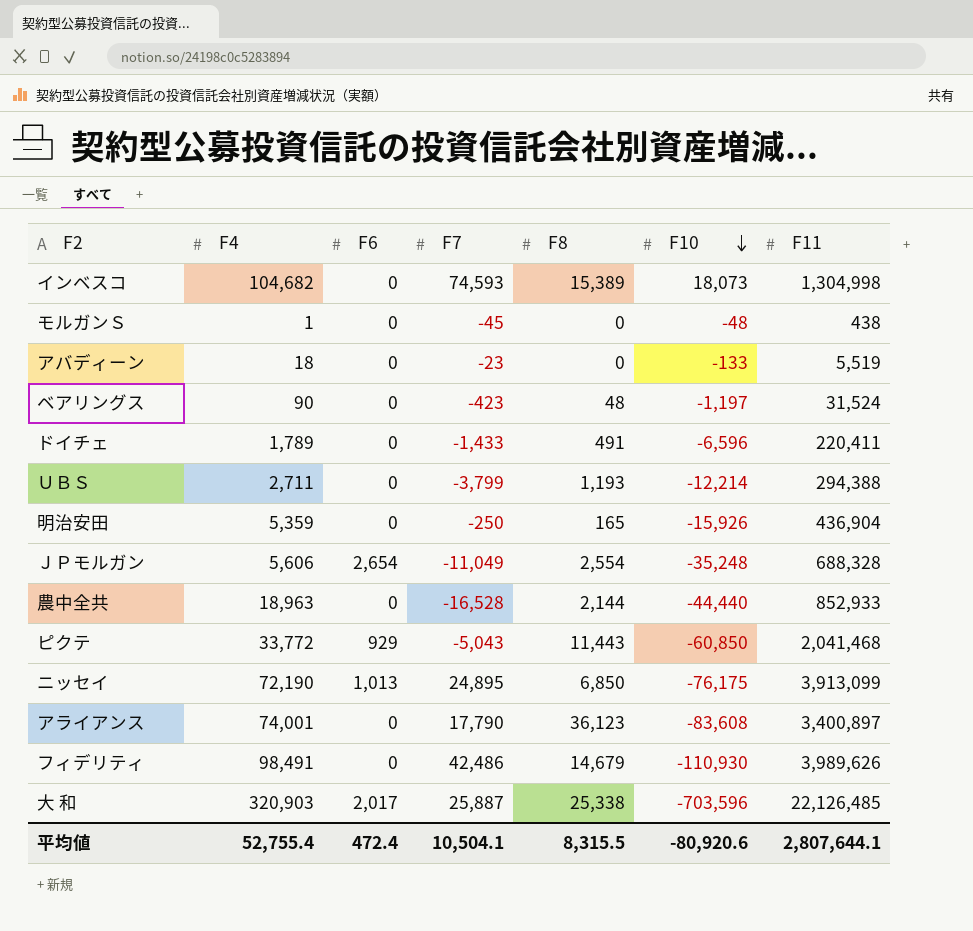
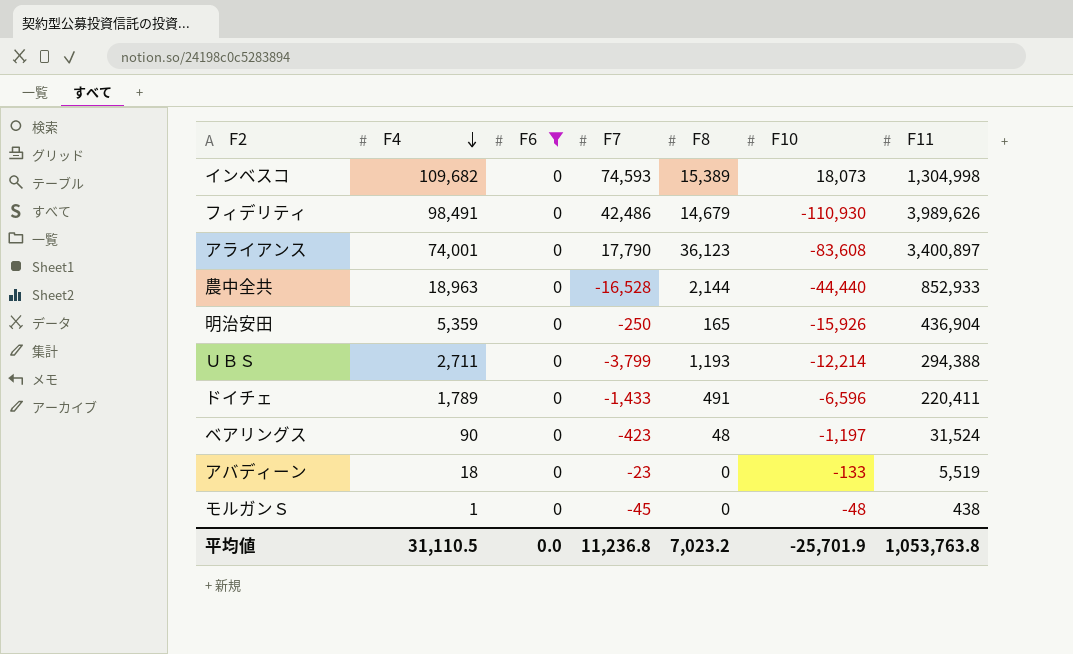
filter: none -> F6 = 0
row order: F10 descending -> F4 descending
インベスコ | F4: 104,682 -> 109,682
平均値 | F4: 52,755.4 -> 31,110.5
平均値 | F6: 472.4 -> 0.0
平均値 | F7: 10,504.1 -> 11,236.8
平均値 | F8: 8,315.5 -> 7,023.2
平均値 | F10: -80,920.6 -> -25,701.9
平均値 | F11: 2,807,644.1 -> 1,053,763.8

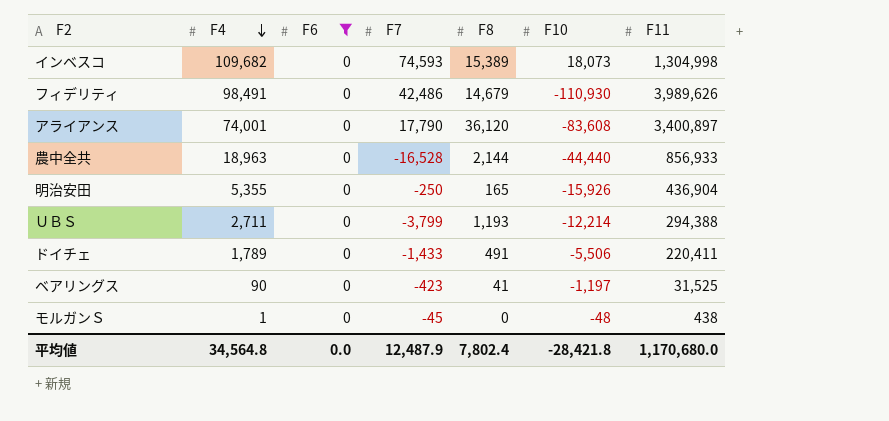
row アバディーン: 18 | 0 | -23 | 0 | -133 | 5,519 -> none
アライアンス | F8: 36,123 -> 36,120
農中全共 | F11: 852,933 -> 856,933
明治安田 | F4: 5,359 -> 5,355
ドイチェ | F10: -6,596 -> -5,506
ベアリングス | F8: 48 -> 41
ベアリングス | F11: 31,524 -> 31,525
平均値 | F4: 31,110.5 -> 34,564.8
平均値 | F7: 11,236.8 -> 12,487.9
平均値 | F8: 7,023.2 -> 7,802.4
平均値 | F10: -25,701.9 -> -28,421.8
平均値 | F11: 1,053,763.8 -> 1,170,680.0

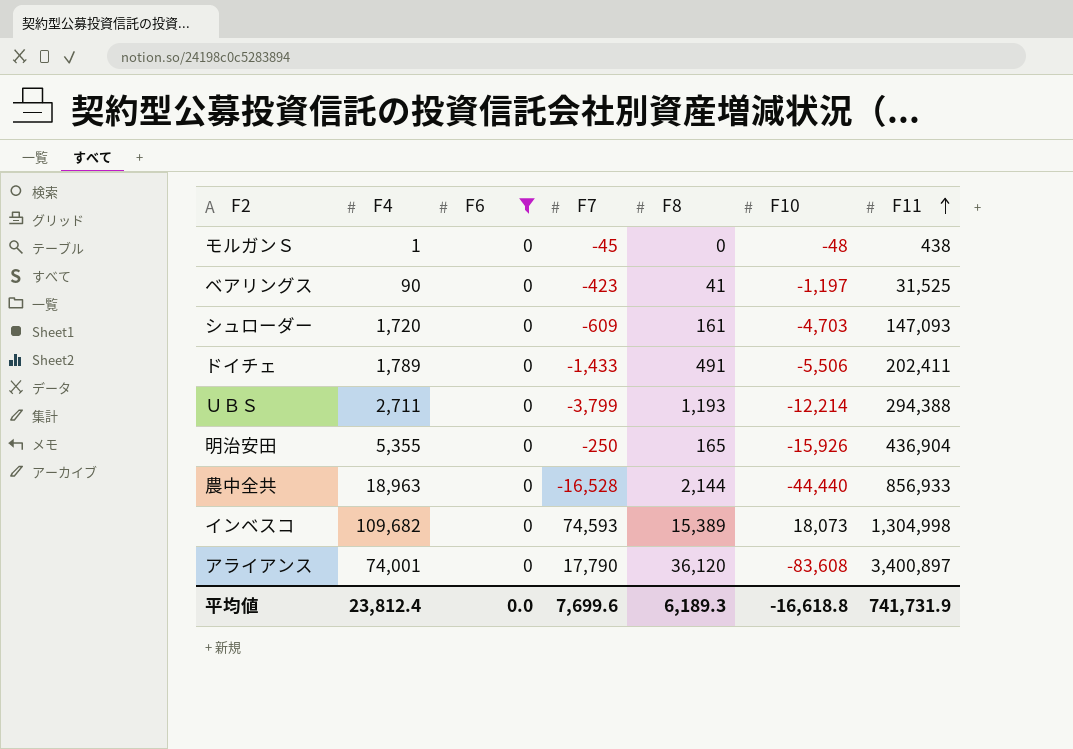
row order: F4 descending -> F11 ascending
row フィデリティ: 98,491 | 0 | 42,486 | 14,679 | -110,930 | 3,989,626 -> none
row シュローダー: none -> 1,720 | 0 | -609 | 161 | -4,703 | 147,093
ドイチェ | F11: 220,411 -> 202,411
平均値 | F4: 34,564.8 -> 23,812.4
平均値 | F7: 12,487.9 -> 7,699.6
平均値 | F8: 7,802.4 -> 6,189.3
平均値 | F10: -28,421.8 -> -16,618.8
平均値 | F11: 1,170,680.0 -> 741,731.9

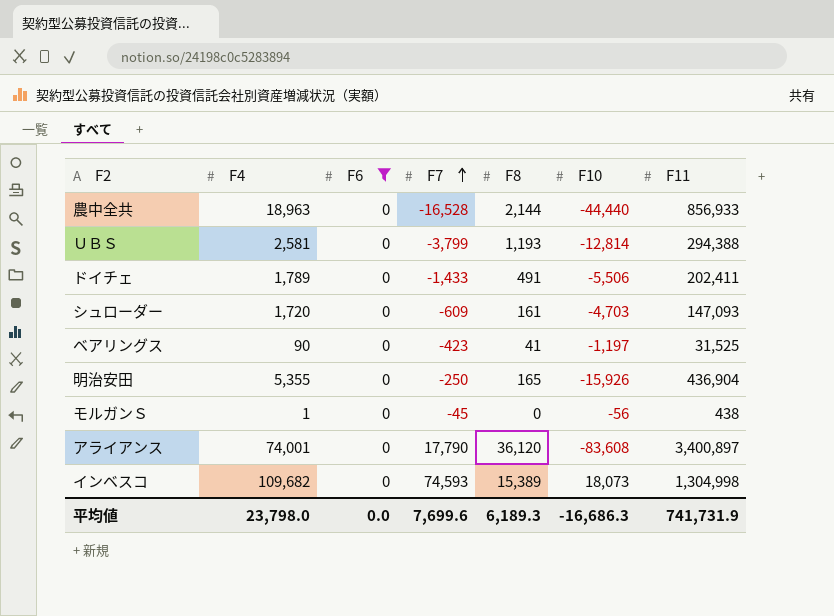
row order: F11 ascending -> F7 ascending
ＵＢＳ | F4: 2,711 -> 2,581
ＵＢＳ | F10: -12,214 -> -12,814
モルガンＳ | F10: -48 -> -56
平均値 | F4: 23,812.4 -> 23,798.0
平均値 | F10: -16,618.8 -> -16,686.3

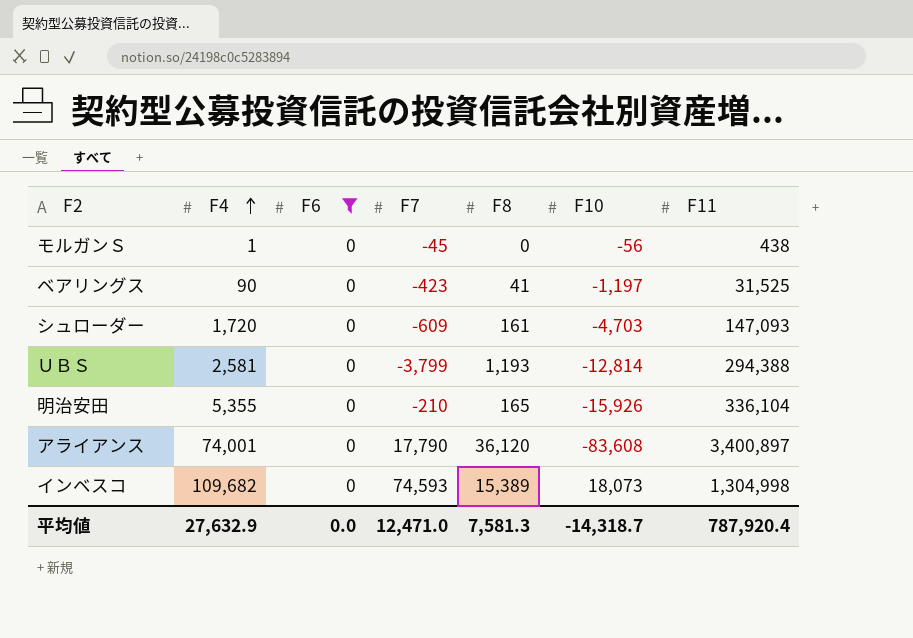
row order: F7 ascending -> F4 ascending
row 農中全共: 18,963 | 0 | -16,528 | 2,144 | -44,440 | 856,933 -> none
row ドイチェ: 1,789 | 0 | -1,433 | 491 | -5,506 | 202,411 -> none
明治安田 | F7: -250 -> -210
明治安田 | F11: 436,904 -> 336,104
平均値 | F4: 23,798.0 -> 27,632.9
平均値 | F7: 7,699.6 -> 12,471.0
平均値 | F8: 6,189.3 -> 7,581.3
平均値 | F10: -16,686.3 -> -14,318.7
平均値 | F11: 741,731.9 -> 787,920.4

